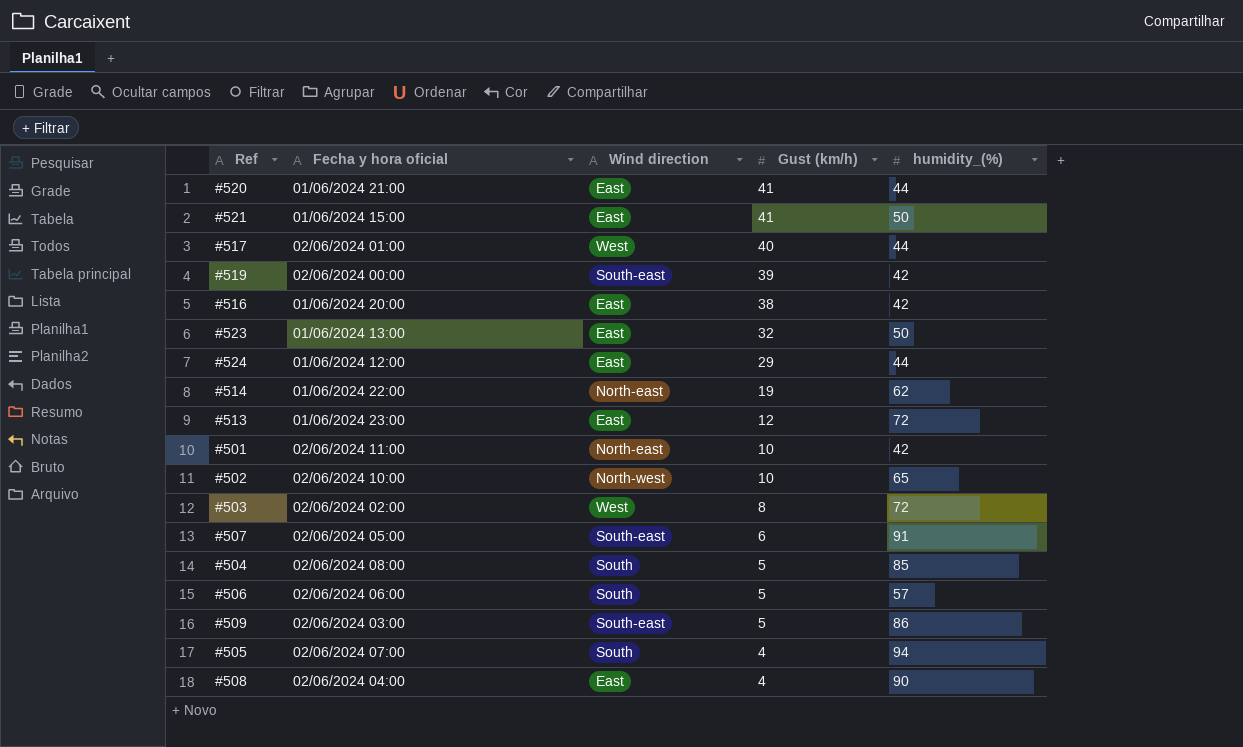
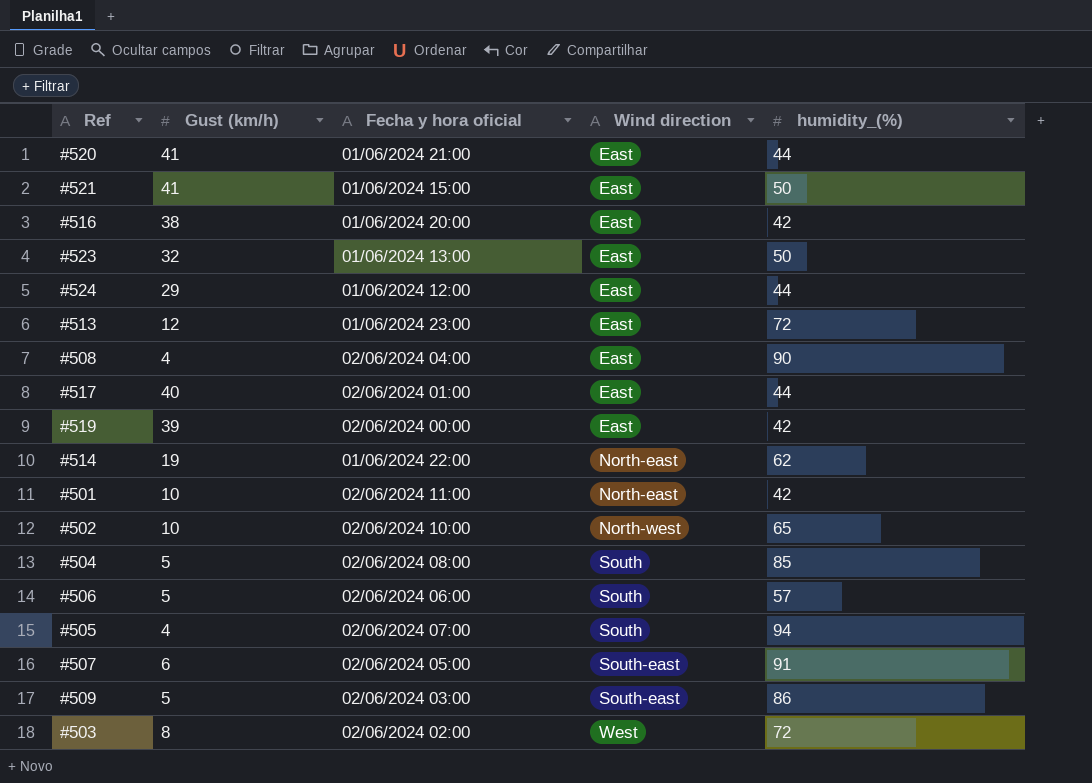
row order: Gust (km/h) descending -> Wind direction ascending
column Gust (km/h) | position: 4 -> 2
#517 | Wind direction: West -> East
#519 | Wind direction: South-east -> East

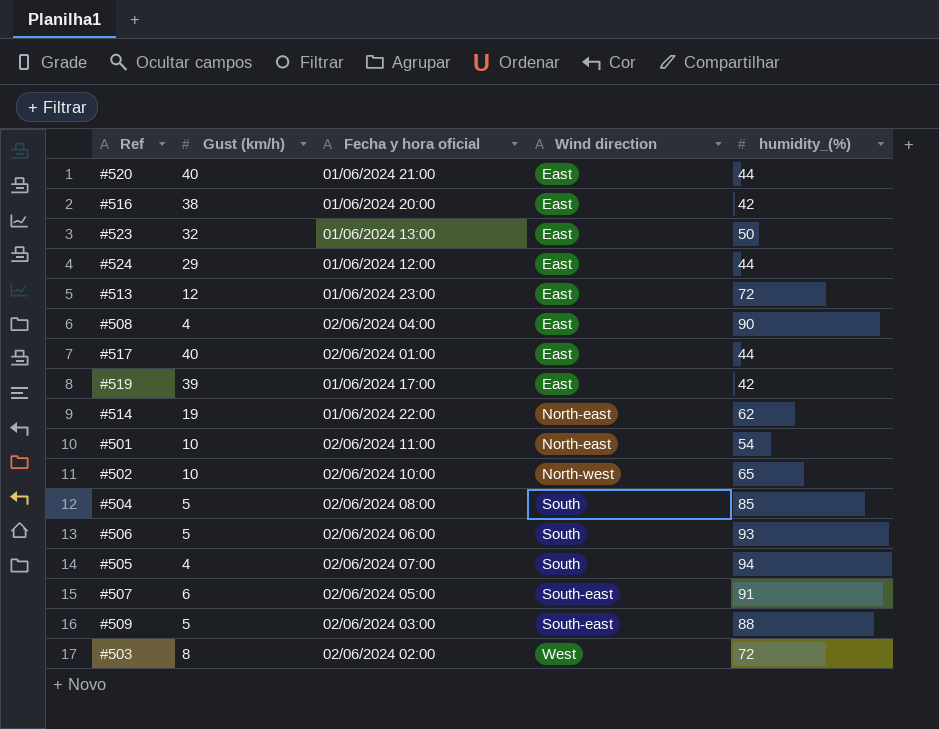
row #521: 41 | 01/06/2024 15:00 | East | 50 -> none
#520 | Gust (km/h): 41 -> 40
#519 | Fecha y hora oficial: 02/06/2024 00:00 -> 01/06/2024 17:00
#501 | humidity_(%): 42 -> 54
#506 | humidity_(%): 57 -> 93
#509 | humidity_(%): 86 -> 88

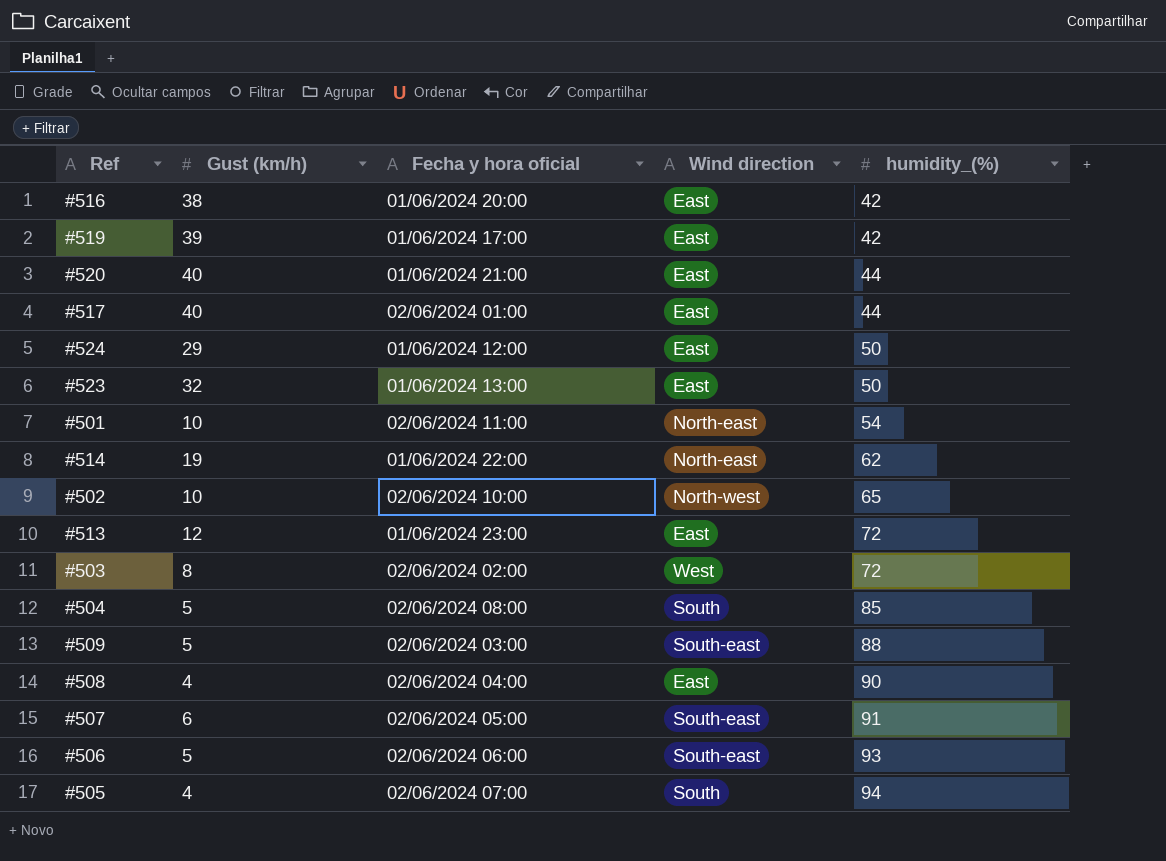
row order: Wind direction ascending -> humidity_(%) ascending
#524 | humidity_(%): 44 -> 50
#506 | Wind direction: South -> South-east

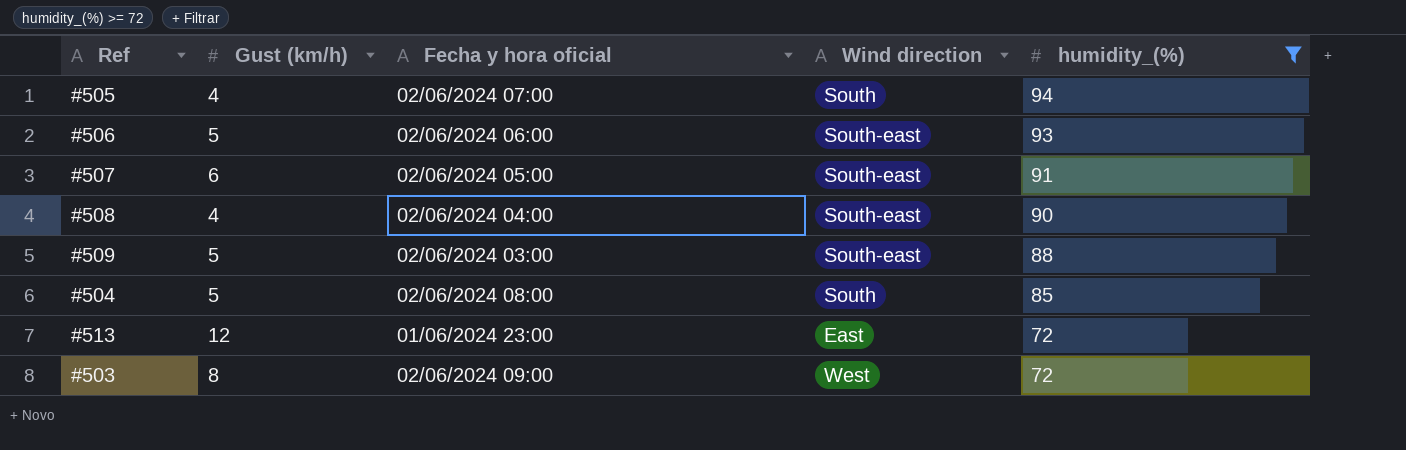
filter: none -> humidity_(%) >= 72
row order: humidity_(%) ascending -> humidity_(%) descending
#508 | Wind direction: East -> South-east
#503 | Fecha y hora oficial: 02/06/2024 02:00 -> 02/06/2024 09:00

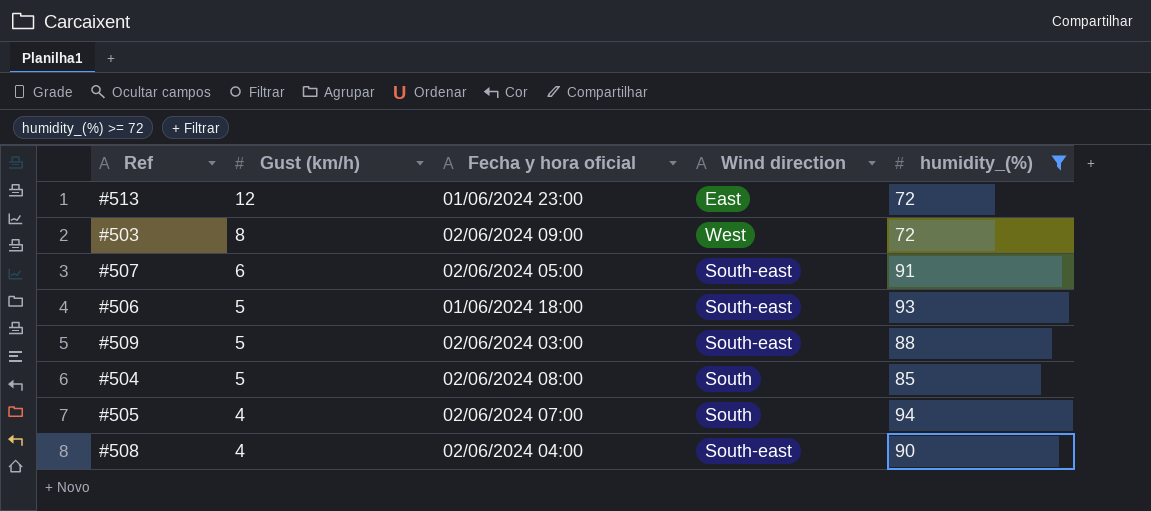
row order: humidity_(%) descending -> Gust (km/h) descending
#506 | Fecha y hora oficial: 02/06/2024 06:00 -> 01/06/2024 18:00

